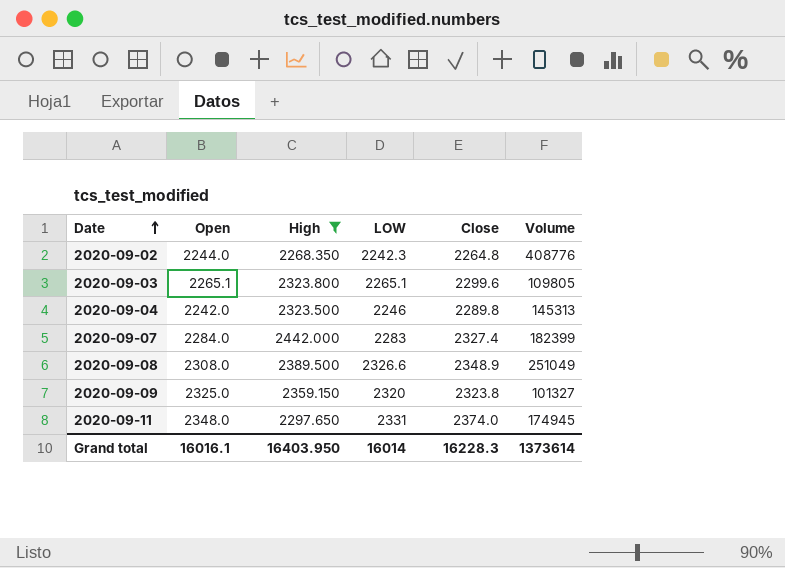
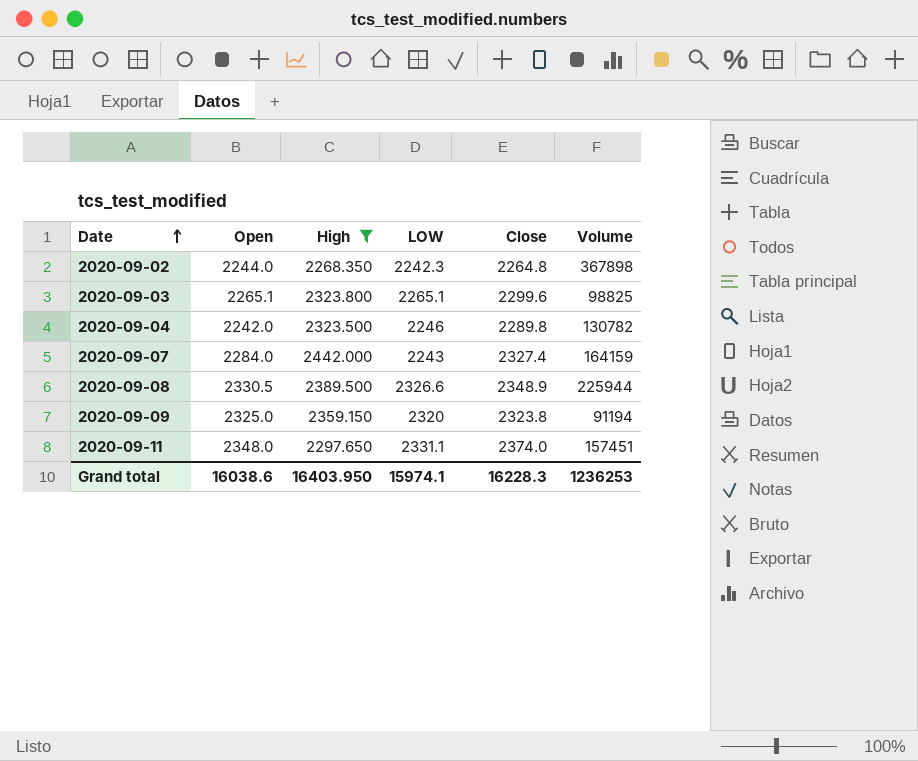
2020-09-02 | Volume: 408776 -> 367898
2020-09-03 | Volume: 109805 -> 98825
2020-09-04 | Volume: 145313 -> 130782
2020-09-07 | LOW: 2283 -> 2243
2020-09-07 | Volume: 182399 -> 164159
2020-09-08 | Open: 2308.0 -> 2330.5
2020-09-08 | Volume: 251049 -> 225944
2020-09-09 | Volume: 101327 -> 91194
2020-09-11 | LOW: 2331 -> 2331.1
2020-09-11 | Volume: 174945 -> 157451
Grand total | Open: 16016.1 -> 16038.6
Grand total | LOW: 16014 -> 15974.1
Grand total | Volume: 1373614 -> 1236253

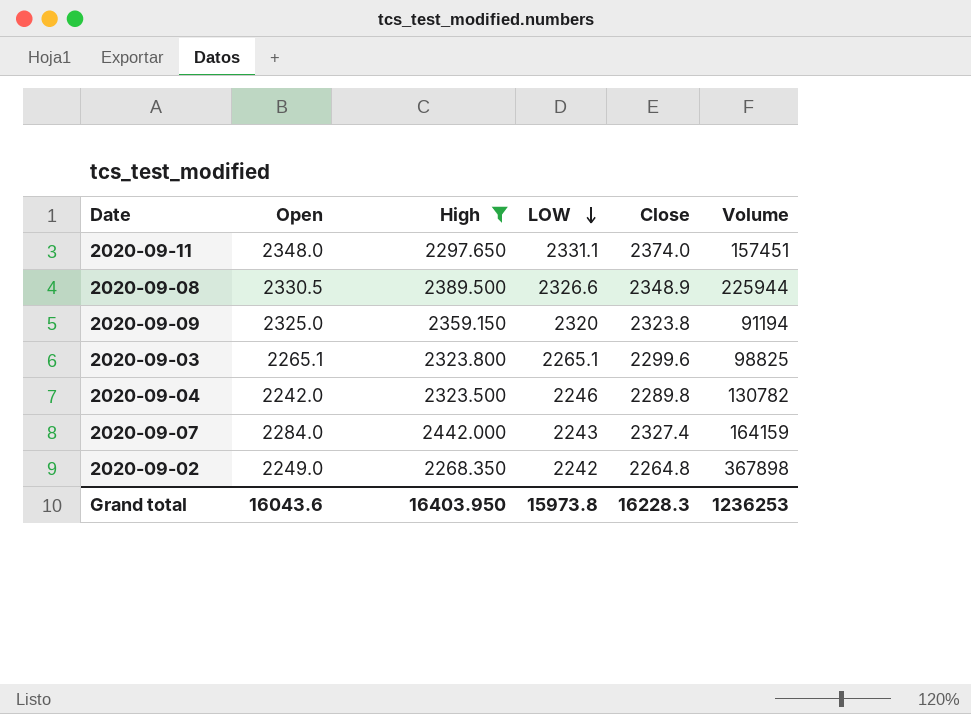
row order: Date ascending -> LOW descending
2020-09-02 | Open: 2244.0 -> 2249.0
2020-09-02 | LOW: 2242.3 -> 2242
Grand total | Open: 16038.6 -> 16043.6
Grand total | LOW: 15974.1 -> 15973.8

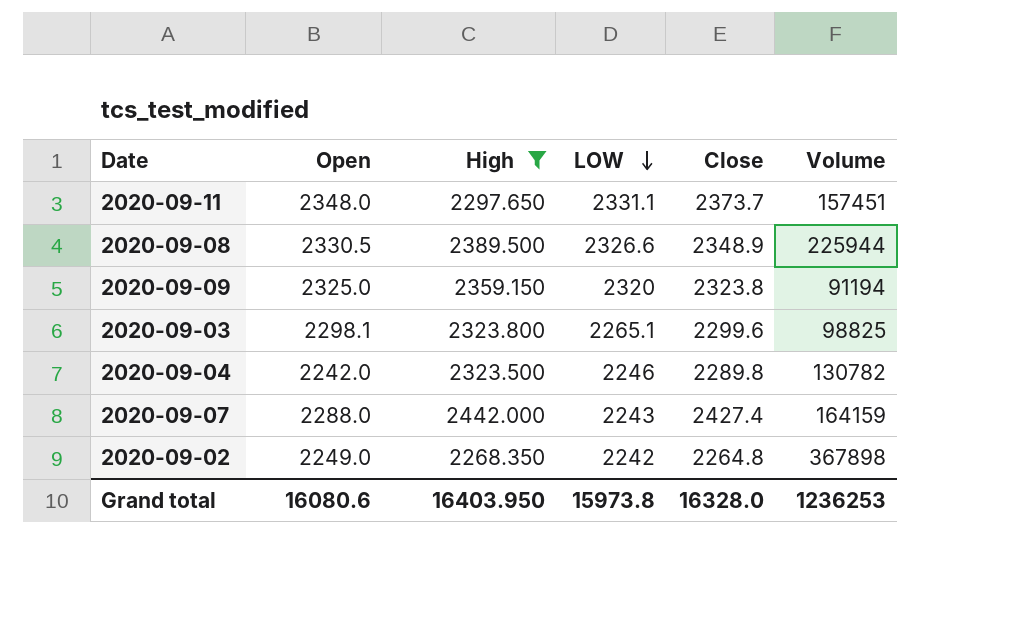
2020-09-11 | Close: 2374.0 -> 2373.7
2020-09-03 | Open: 2265.1 -> 2298.1
2020-09-07 | Open: 2284.0 -> 2288.0
2020-09-07 | Close: 2327.4 -> 2427.4
Grand total | Open: 16043.6 -> 16080.6
Grand total | Close: 16228.3 -> 16328.0

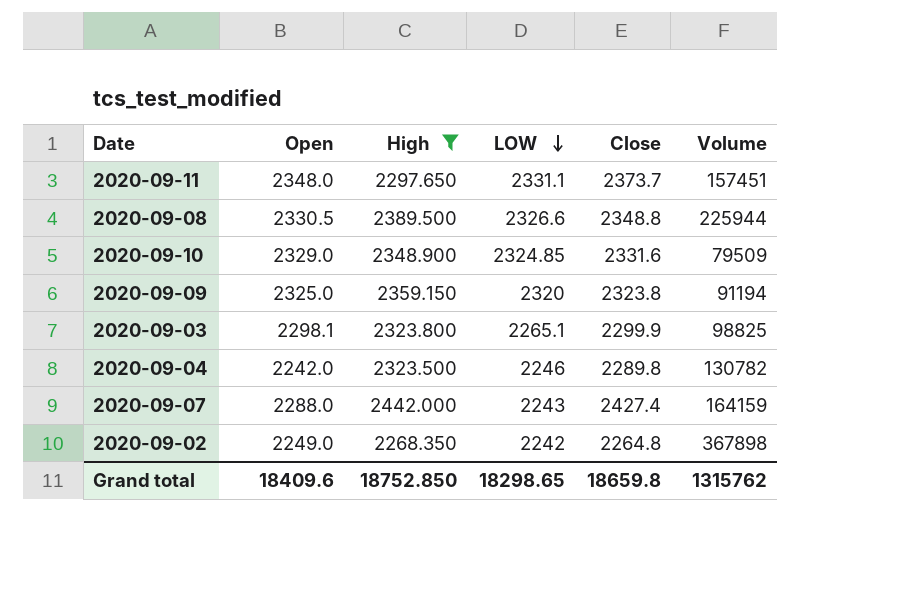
2020-09-08 | Close: 2348.9 -> 2348.8
row 2020-09-10: none -> 2329.0 | 2348.900 | 2324.85 | 2331.6 | 79509
2020-09-03 | Close: 2299.6 -> 2299.9
Grand total | Open: 16080.6 -> 18409.6
Grand total | High: 16403.950 -> 18752.850
Grand total | LOW: 15973.8 -> 18298.65
Grand total | Close: 16328.0 -> 18659.8
Grand total | Volume: 1236253 -> 1315762

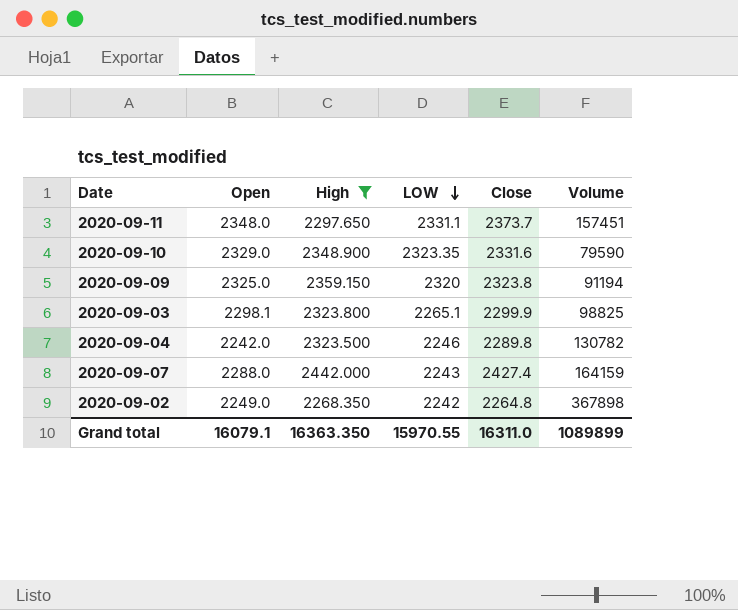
row 2020-09-08: 2330.5 | 2389.500 | 2326.6 | 2348.8 | 225944 -> none
2020-09-10 | LOW: 2324.85 -> 2323.35
2020-09-10 | Volume: 79509 -> 79590
Grand total | Open: 18409.6 -> 16079.1
Grand total | High: 18752.850 -> 16363.350
Grand total | LOW: 18298.65 -> 15970.55
Grand total | Close: 18659.8 -> 16311.0
Grand total | Volume: 1315762 -> 1089899

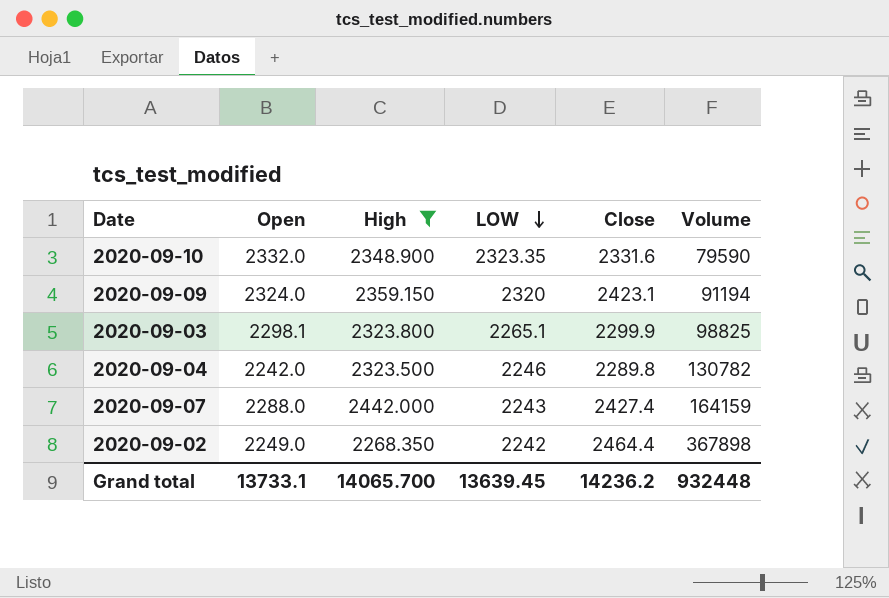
row 2020-09-11: 2348.0 | 2297.650 | 2331.1 | 2373.7 | 157451 -> none
2020-09-10 | Open: 2329.0 -> 2332.0
2020-09-09 | Open: 2325.0 -> 2324.0
2020-09-09 | Close: 2323.8 -> 2423.1
2020-09-02 | Close: 2264.8 -> 2464.4
Grand total | Open: 16079.1 -> 13733.1
Grand total | High: 16363.350 -> 14065.700
Grand total | LOW: 15970.55 -> 13639.45
Grand total | Close: 16311.0 -> 14236.2
Grand total | Volume: 1089899 -> 932448

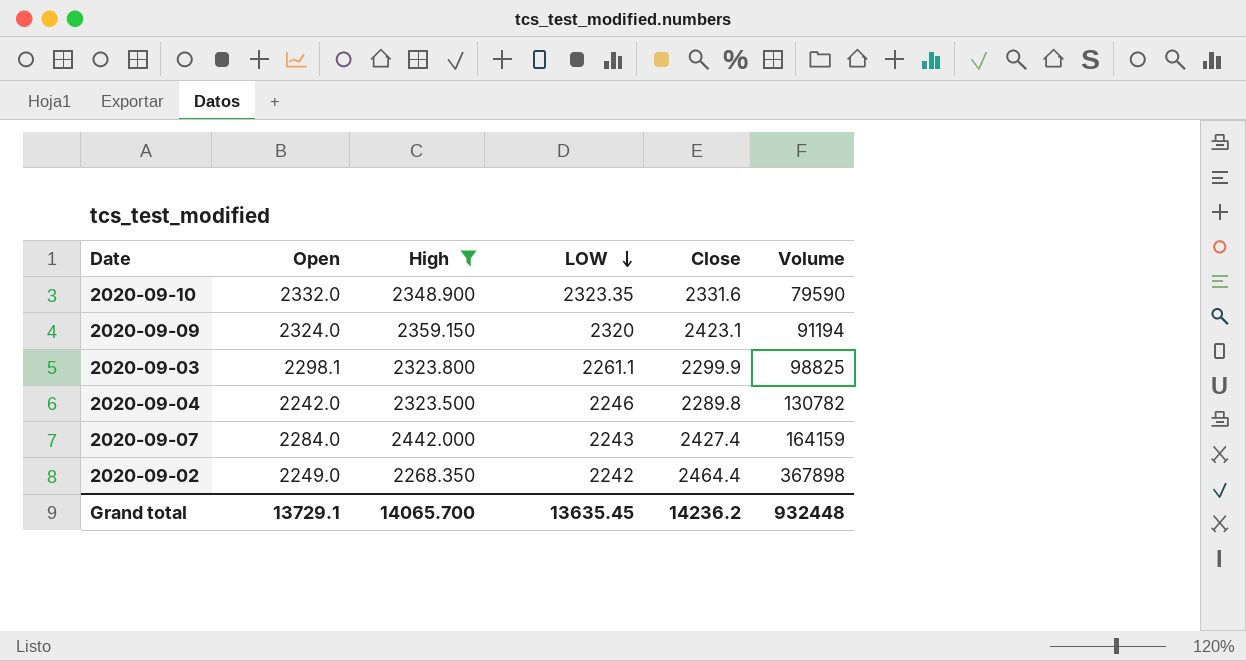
2020-09-03 | LOW: 2265.1 -> 2261.1
2020-09-07 | Open: 2288.0 -> 2284.0
Grand total | Open: 13733.1 -> 13729.1
Grand total | LOW: 13639.45 -> 13635.45

